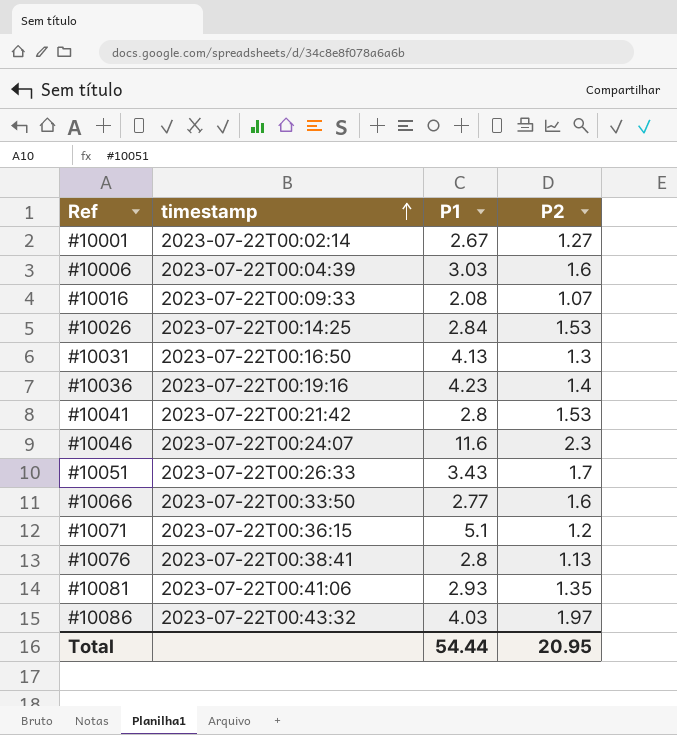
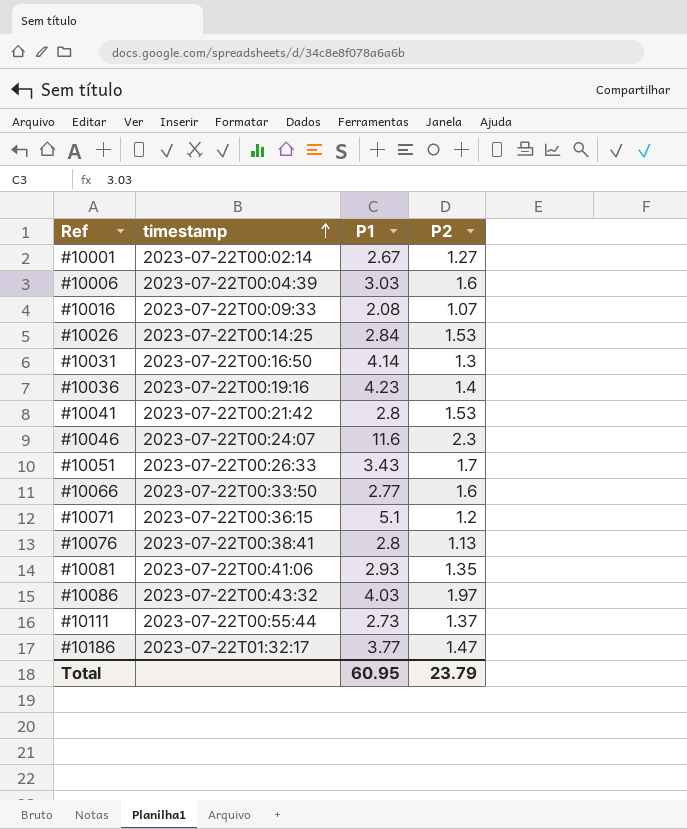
#10031 | P1: 4.13 -> 4.14
row #10111: none -> 2023-07-22T00:55:44 | 2.73 | 1.37
row #10186: none -> 2023-07-22T01:32:17 | 3.77 | 1.47
Total | P1: 54.44 -> 60.95
Total | P2: 20.95 -> 23.79

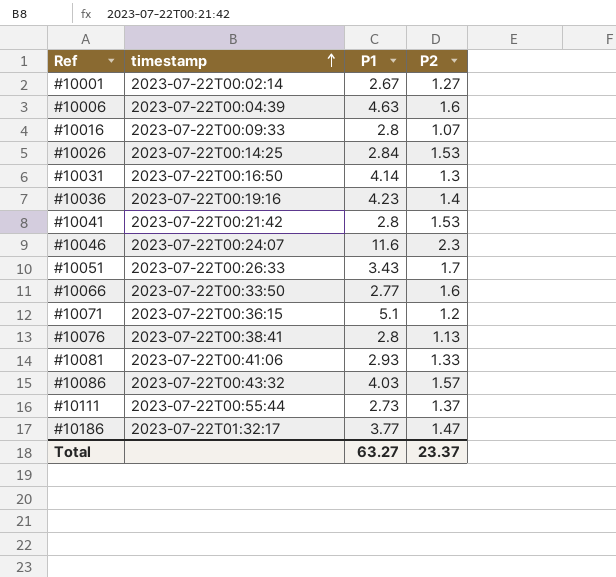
#10006 | P1: 3.03 -> 4.63
#10016 | P1: 2.08 -> 2.8
#10081 | P2: 1.35 -> 1.33
#10086 | P2: 1.97 -> 1.57
Total | P1: 60.95 -> 63.27
Total | P2: 23.79 -> 23.37

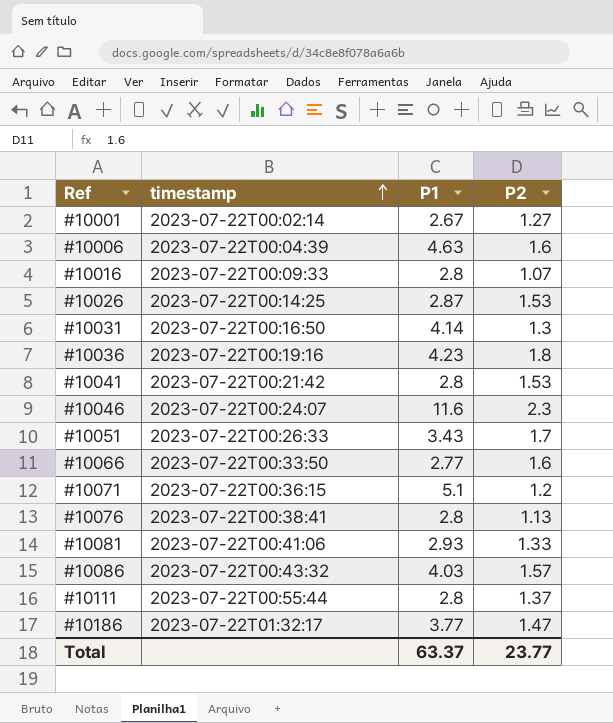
#10026 | P1: 2.84 -> 2.87
#10036 | P2: 1.4 -> 1.8
#10111 | P1: 2.73 -> 2.8
Total | P1: 63.27 -> 63.37
Total | P2: 23.37 -> 23.77

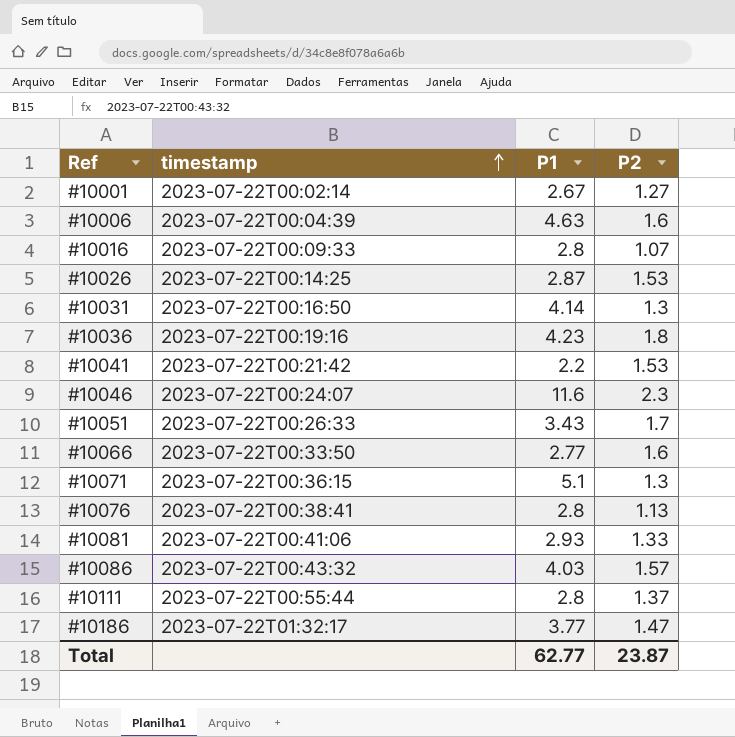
#10041 | P1: 2.8 -> 2.2
#10071 | P2: 1.2 -> 1.3
Total | P1: 63.37 -> 62.77
Total | P2: 23.77 -> 23.87

